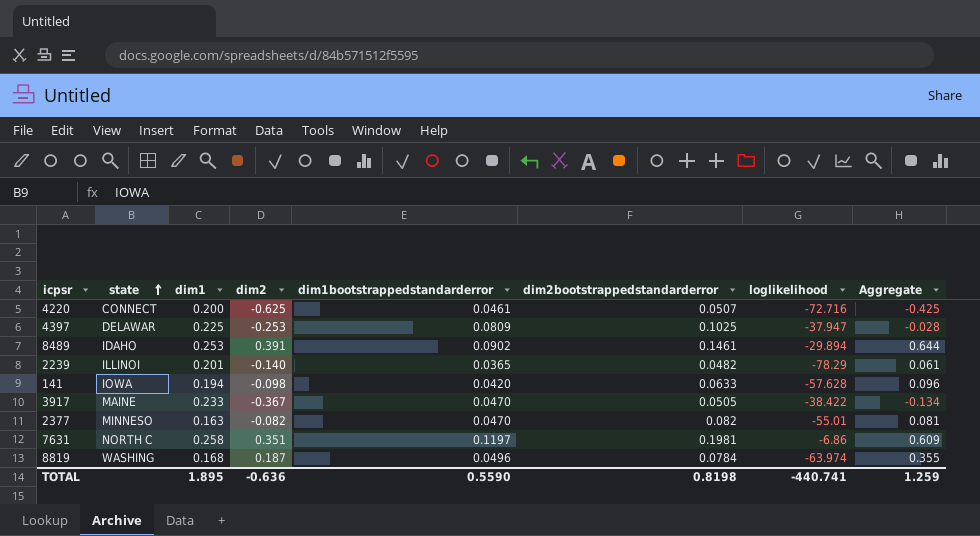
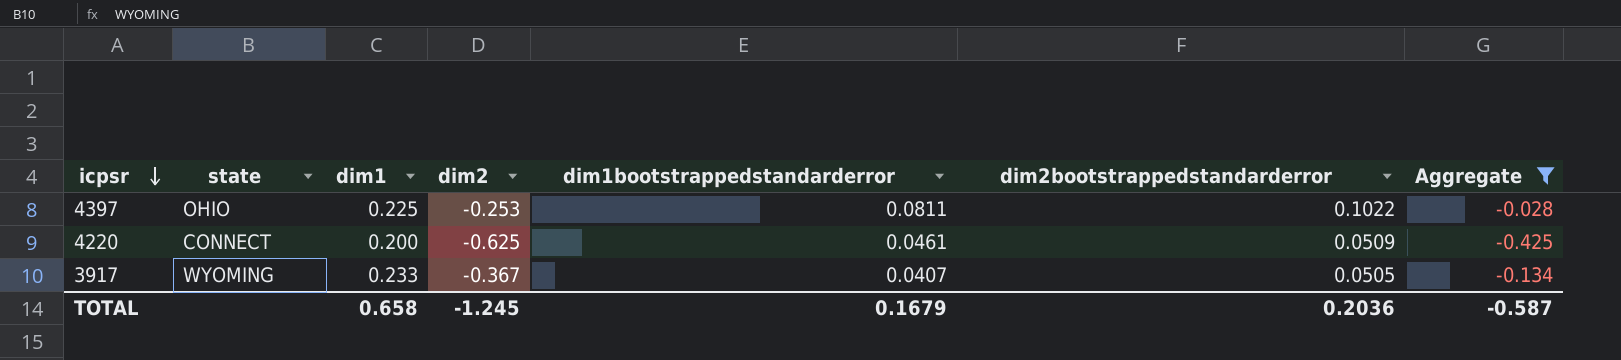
filter: none -> Aggregate <= -0.028
row order: state ascending -> icpsr descending
column loglikelihood | position: 7 -> none
4397 | state: DELAWAR -> OHIO
4397 | dim1bootstrappedstandarderror: 0.0809 -> 0.0811
4397 | dim2bootstrappedstandarderror: 0.1025 -> 0.1022
4220 | dim2bootstrappedstandarderror: 0.0507 -> 0.0509
3917 | state: MAINE -> WYOMING
3917 | dim1bootstrappedstandarderror: 0.0470 -> 0.0407
TOTAL | dim1: 1.895 -> 0.658
TOTAL | dim2: -0.636 -> -1.245
TOTAL | dim1bootstrappedstandarderror: 0.5590 -> 0.1679
TOTAL | dim2bootstrappedstandarderror: 0.8198 -> 0.2036
TOTAL | Aggregate: 1.259 -> -0.587

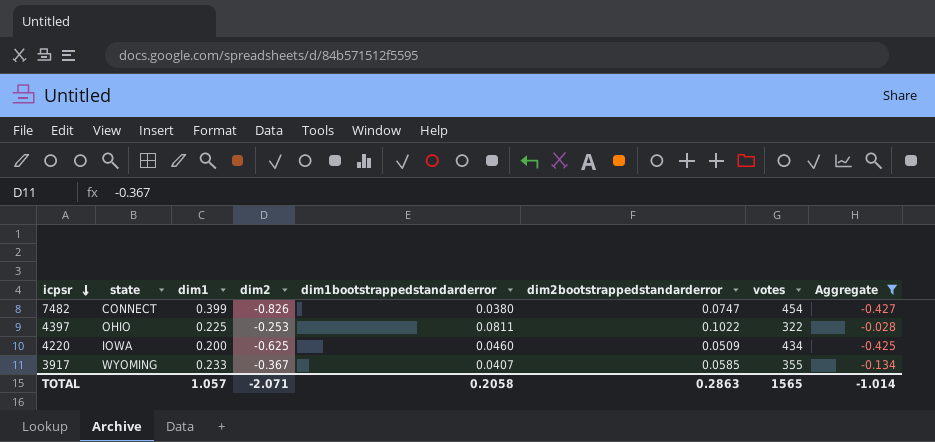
column votes | position: none -> 7
row 7482: none -> CONNECT | 0.399 | -0.826 | 0.0380 | 0.0747 | 454 | -0.427
4220 | state: CONNECT -> IOWA
4220 | dim1bootstrappedstandarderror: 0.0461 -> 0.0460
3917 | dim2bootstrappedstandarderror: 0.0505 -> 0.0585
TOTAL | dim1: 0.658 -> 1.057
TOTAL | dim2: -1.245 -> -2.071
TOTAL | dim1bootstrappedstandarderror: 0.1679 -> 0.2058
TOTAL | dim2bootstrappedstandarderror: 0.2036 -> 0.2863
TOTAL | Aggregate: -0.587 -> -1.014

